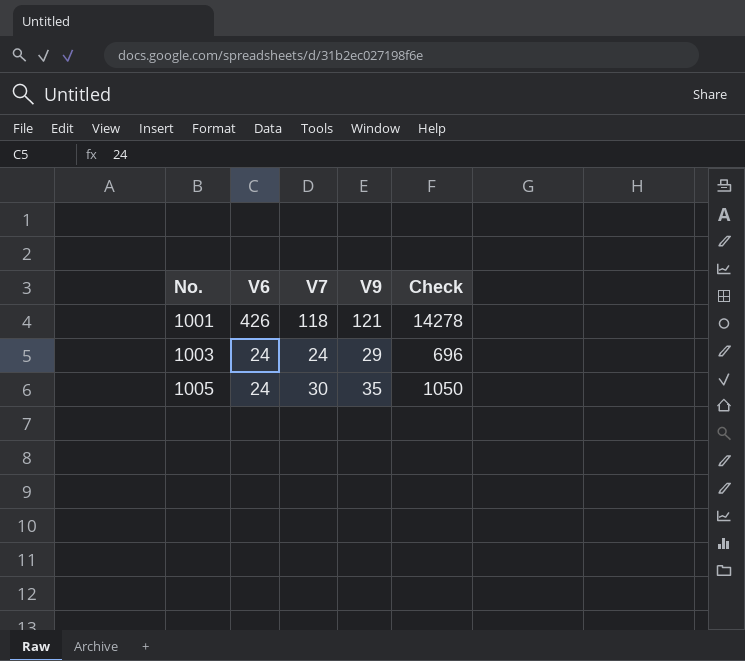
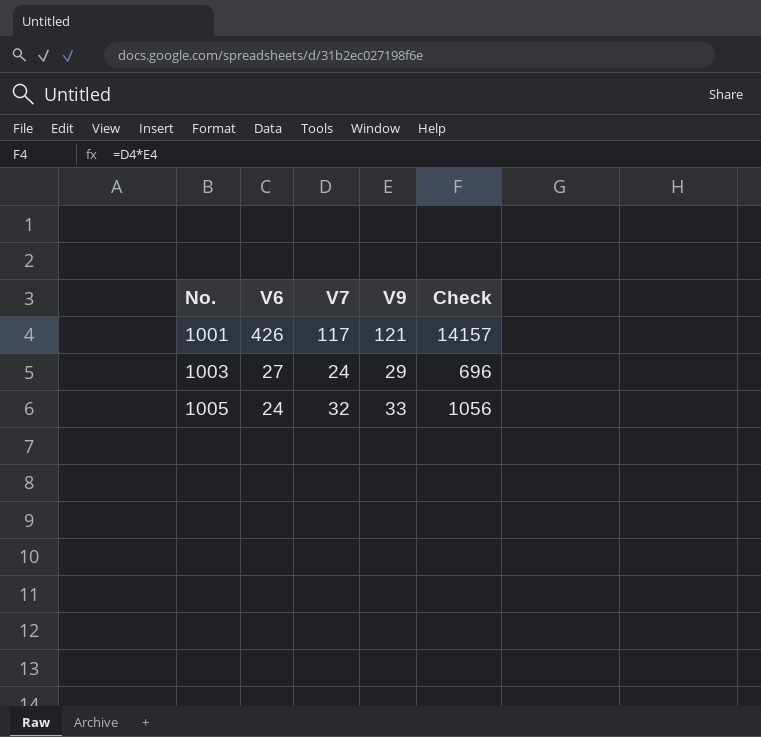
1001 | V7: 118 -> 117
1001 | Check: 14278 -> 14157
1003 | V6: 24 -> 27
1005 | V7: 30 -> 32
1005 | V9: 35 -> 33
1005 | Check: 1050 -> 1056

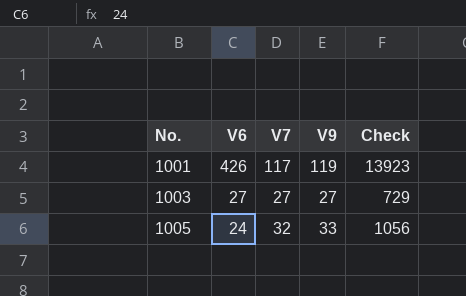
1001 | V9: 121 -> 119
1001 | Check: 14157 -> 13923
1003 | V7: 24 -> 27
1003 | V9: 29 -> 27
1003 | Check: 696 -> 729

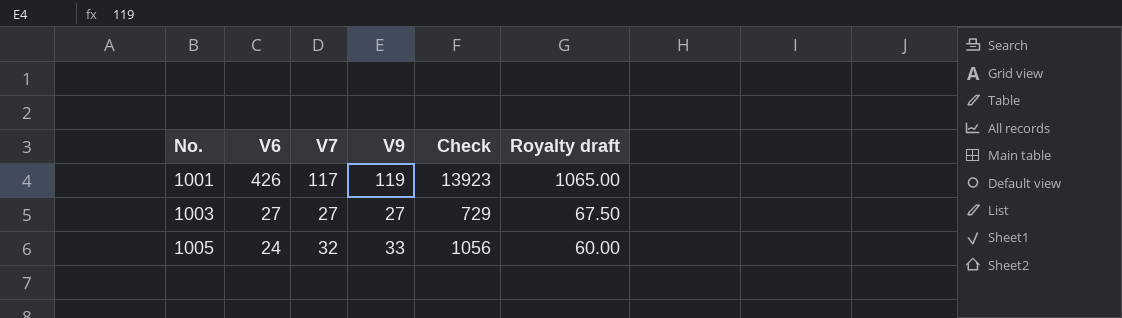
column Royalty draft | formula: none -> [V6] * 2.5

